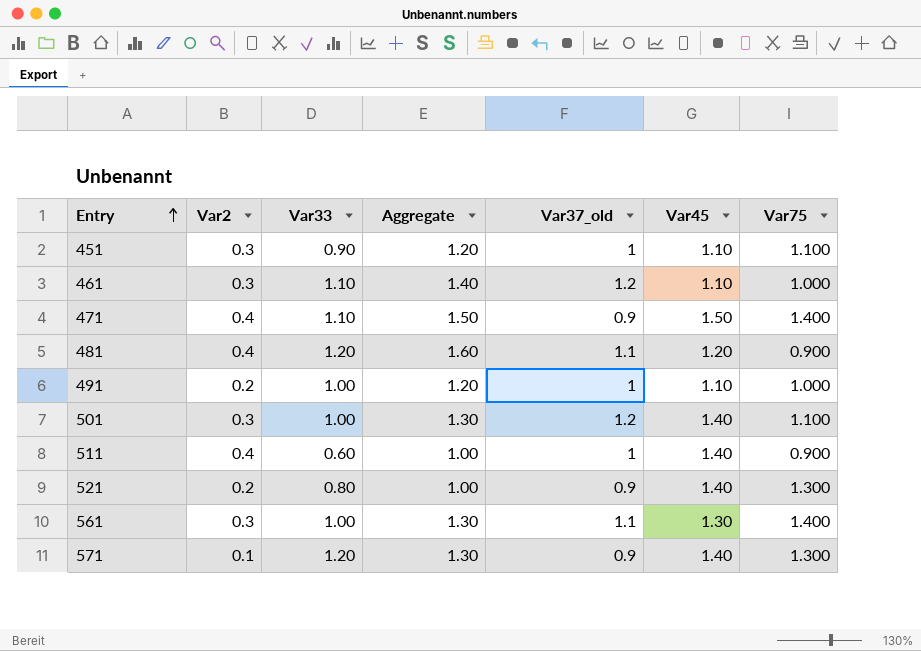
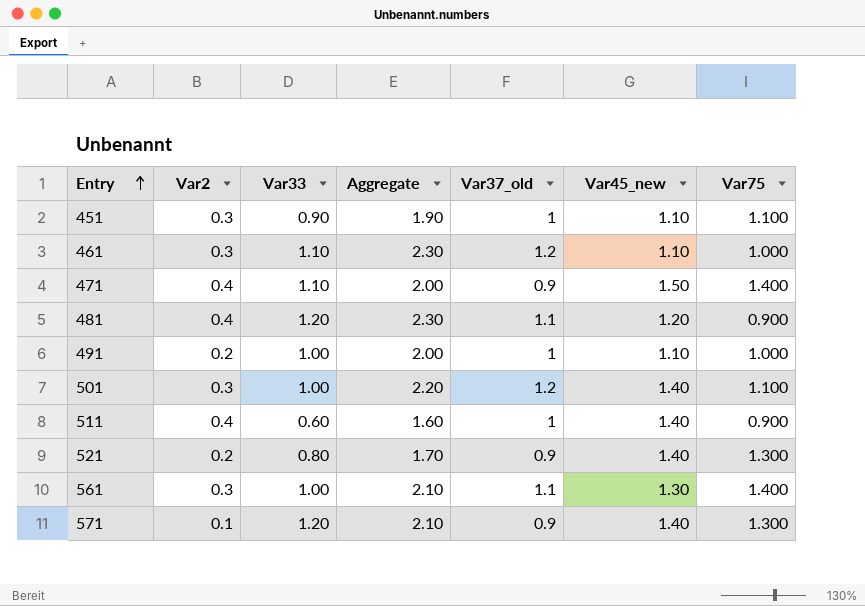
column Aggregate | formula: [Var2] + [Var33] -> [Var33] + [Var37_old]
column name: Var45 -> Var45_new

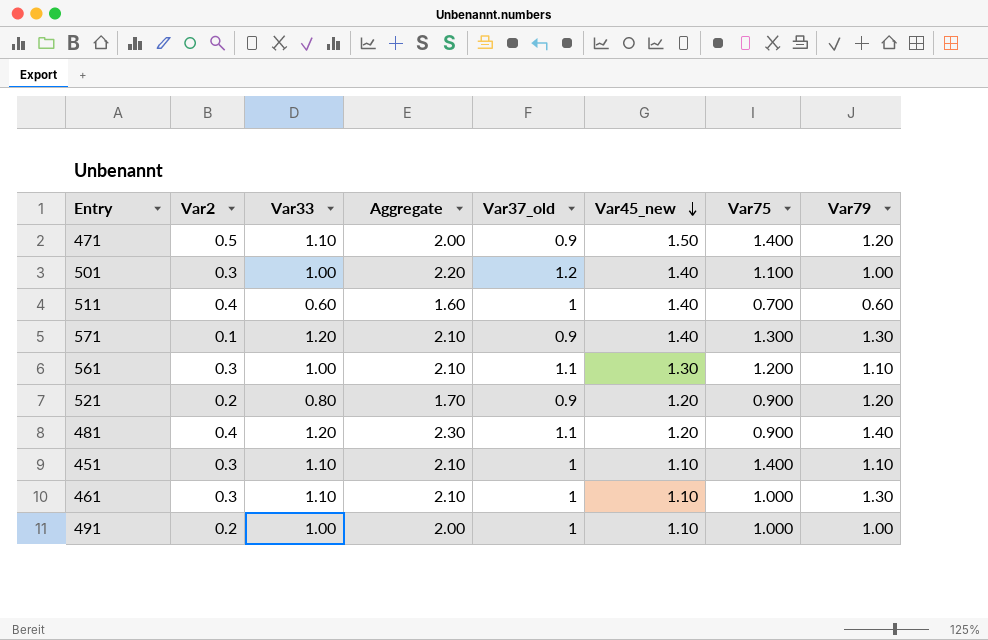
row order: Entry ascending -> Var45_new descending
column Var79 | position: none -> 8
471 | Var2: 0.4 -> 0.5
511 | Var75: 0.900 -> 0.700
561 | Var75: 1.400 -> 1.200
521 | Var45_new: 1.40 -> 1.20
521 | Var75: 1.300 -> 0.900
451 | Var33: 0.90 -> 1.10
451 | Aggregate: 1.90 -> 2.10
451 | Var75: 1.100 -> 1.400
461 | Aggregate: 2.30 -> 2.10
461 | Var37_old: 1.2 -> 1

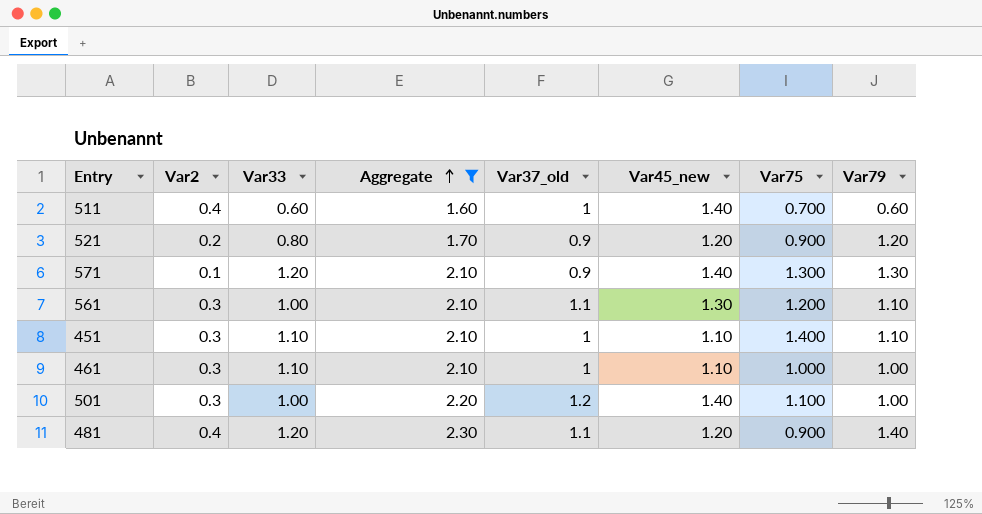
filter: none -> Aggregate != 2.00
row order: Var45_new descending -> Aggregate ascending
461 | Var79: 1.30 -> 1.00

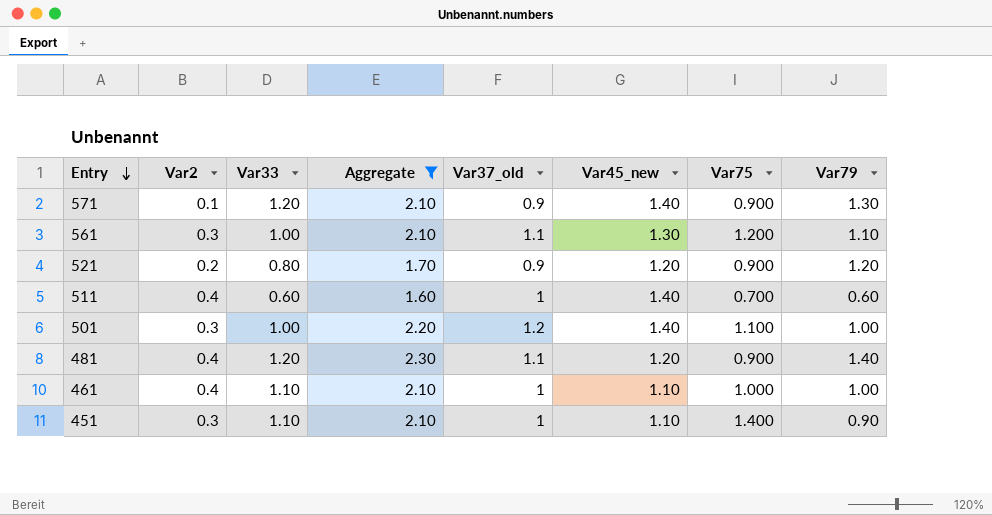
row order: Aggregate ascending -> Entry descending
571 | Var75: 1.300 -> 0.900
461 | Var2: 0.3 -> 0.4
451 | Var79: 1.10 -> 0.90

